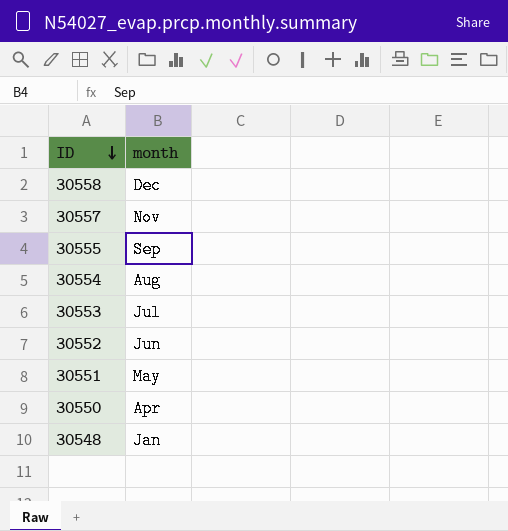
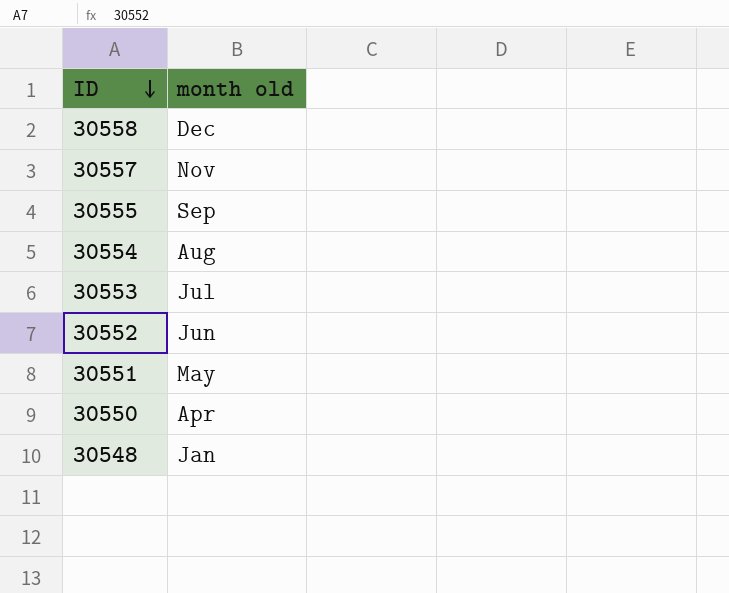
column name: month -> month old

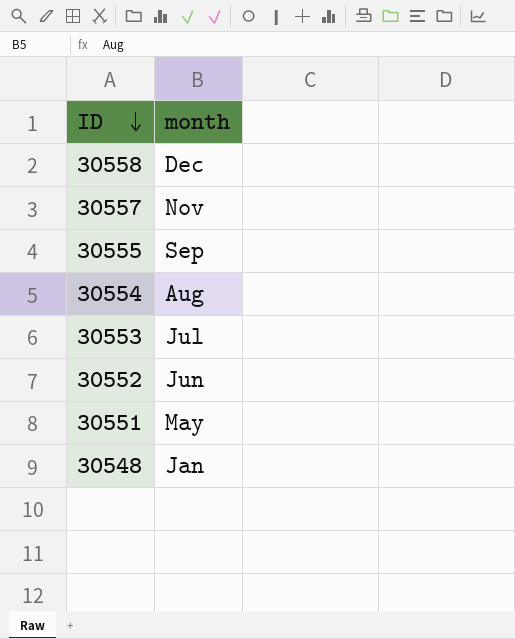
column name: month old -> month
row 30550: Apr -> none

